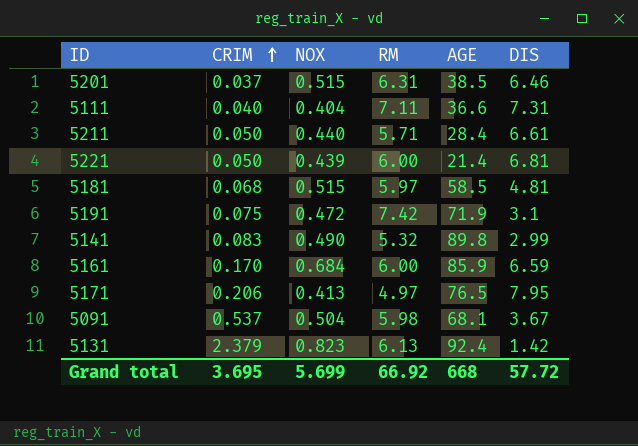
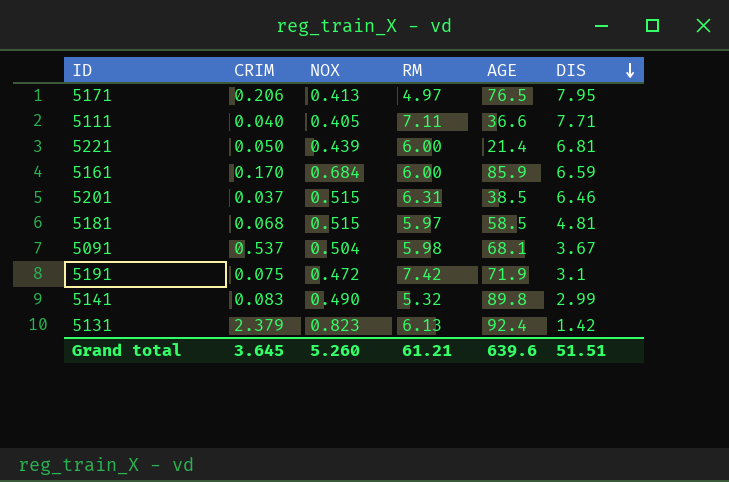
row order: CRIM ascending -> DIS descending
row 5211: 0.050 | 0.440 | 5.71 | 28.4 | 6.61 -> none
5111 | NOX: 0.404 -> 0.405
5111 | DIS: 7.31 -> 7.71
Grand total | CRIM: 3.695 -> 3.645
Grand total | NOX: 5.699 -> 5.260
Grand total | RM: 66.92 -> 61.21
Grand total | AGE: 668 -> 639.6
Grand total | DIS: 57.72 -> 51.51

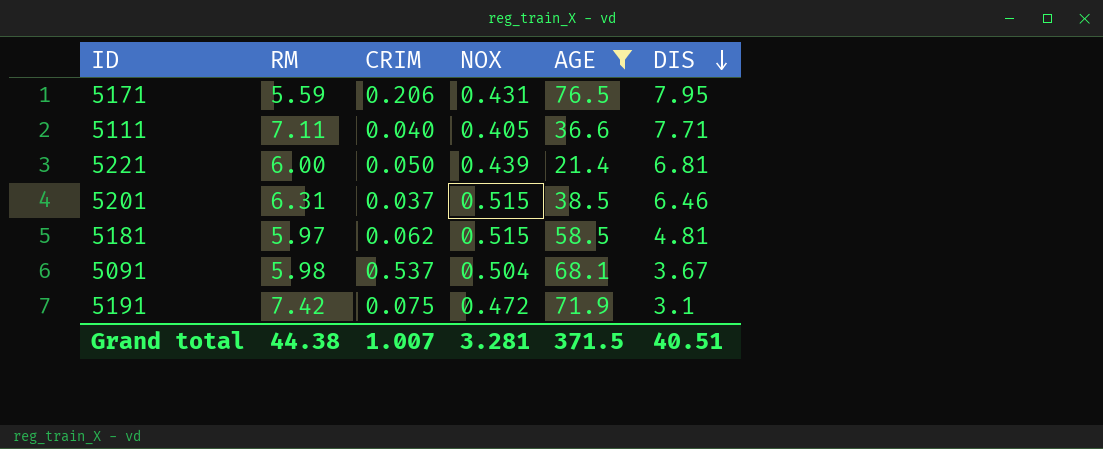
filter: none -> AGE <= 76.5
column RM | position: 4 -> 2
5171 | RM: 4.97 -> 5.59
5171 | NOX: 0.413 -> 0.431
5181 | CRIM: 0.068 -> 0.062
Grand total | RM: 61.21 -> 44.38
Grand total | CRIM: 3.645 -> 1.007
Grand total | NOX: 5.260 -> 3.281
Grand total | AGE: 639.6 -> 371.5
Grand total | DIS: 51.51 -> 40.51

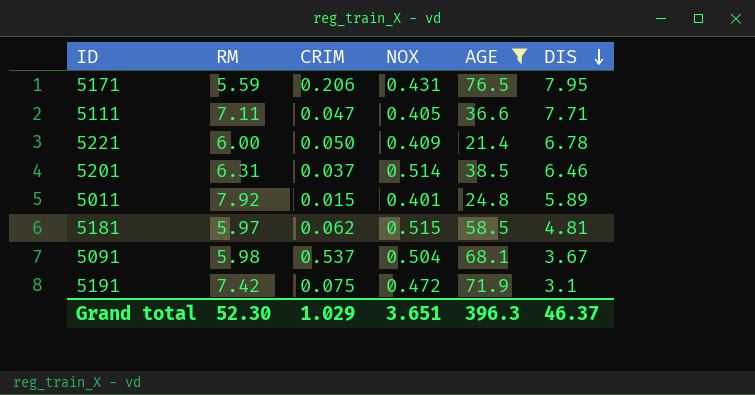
5111 | CRIM: 0.040 -> 0.047
5221 | NOX: 0.439 -> 0.409
5221 | DIS: 6.81 -> 6.78
5201 | NOX: 0.515 -> 0.514
row 5011: none -> 7.92 | 0.015 | 0.401 | 24.8 | 5.89
Grand total | RM: 44.38 -> 52.30
Grand total | CRIM: 1.007 -> 1.029
Grand total | NOX: 3.281 -> 3.651
Grand total | AGE: 371.5 -> 396.3
Grand total | DIS: 40.51 -> 46.37

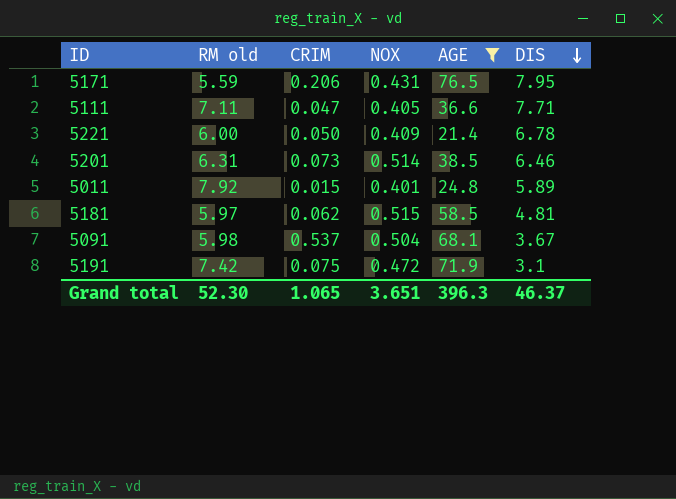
column name: RM -> RM old
5201 | CRIM: 0.037 -> 0.073
Grand total | CRIM: 1.029 -> 1.065

